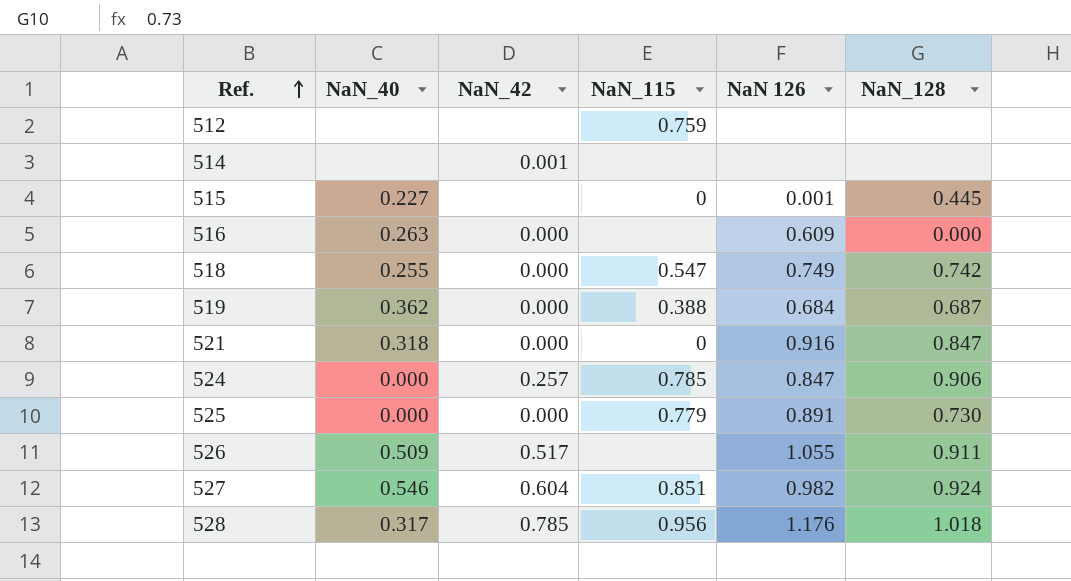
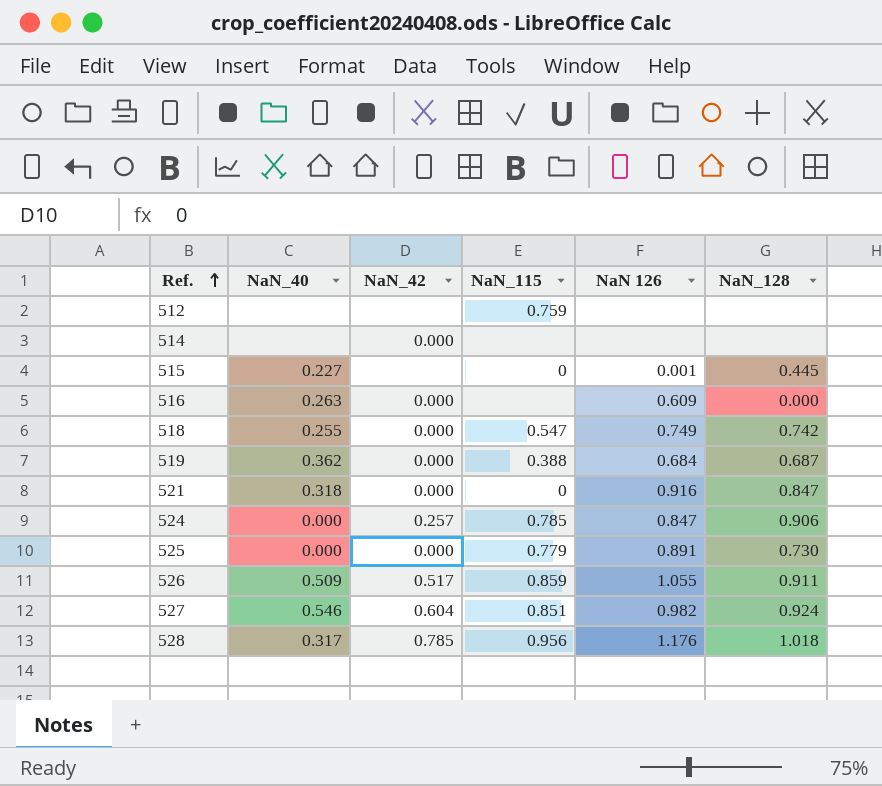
514 | NaN_42: 0.001 -> 0.000
526 | NaN_115: none -> 0.859

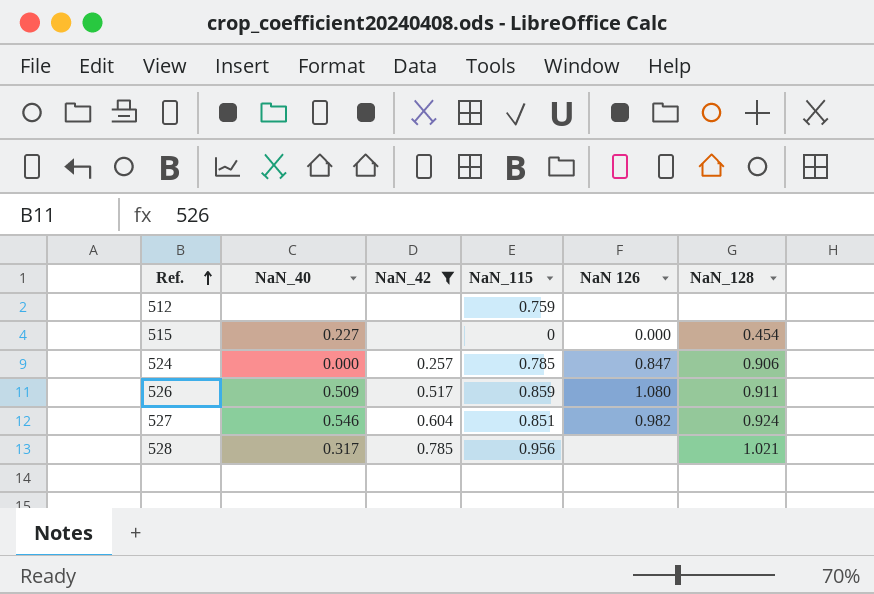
filter: none -> NaN_42 != 0.000
515 | NaN 126: 0.001 -> 0.000
515 | NaN_128: 0.445 -> 0.454
526 | NaN 126: 1.055 -> 1.080
528 | NaN 126: 1.176 -> none
528 | NaN_128: 1.018 -> 1.021

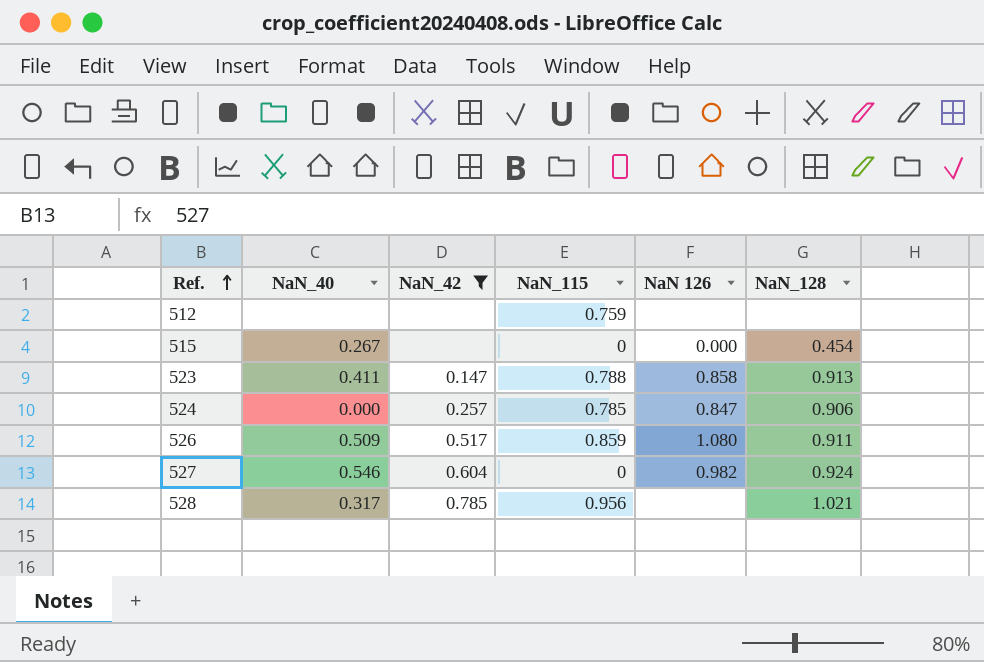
515 | NaN_40: 0.227 -> 0.267
row 523: none -> 0.411 | 0.147 | 0.788 | 0.858 | 0.913
527 | NaN_115: 0.851 -> 0

